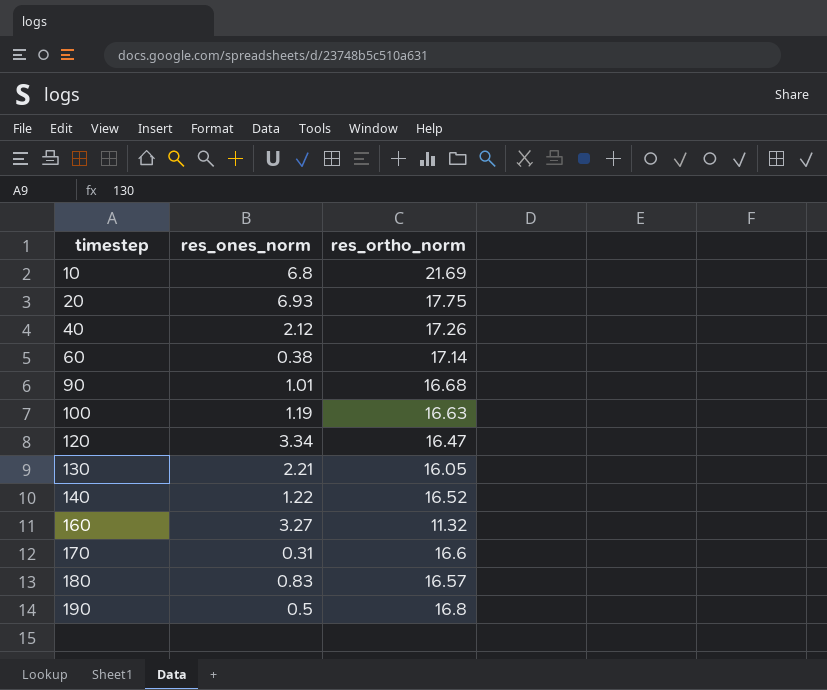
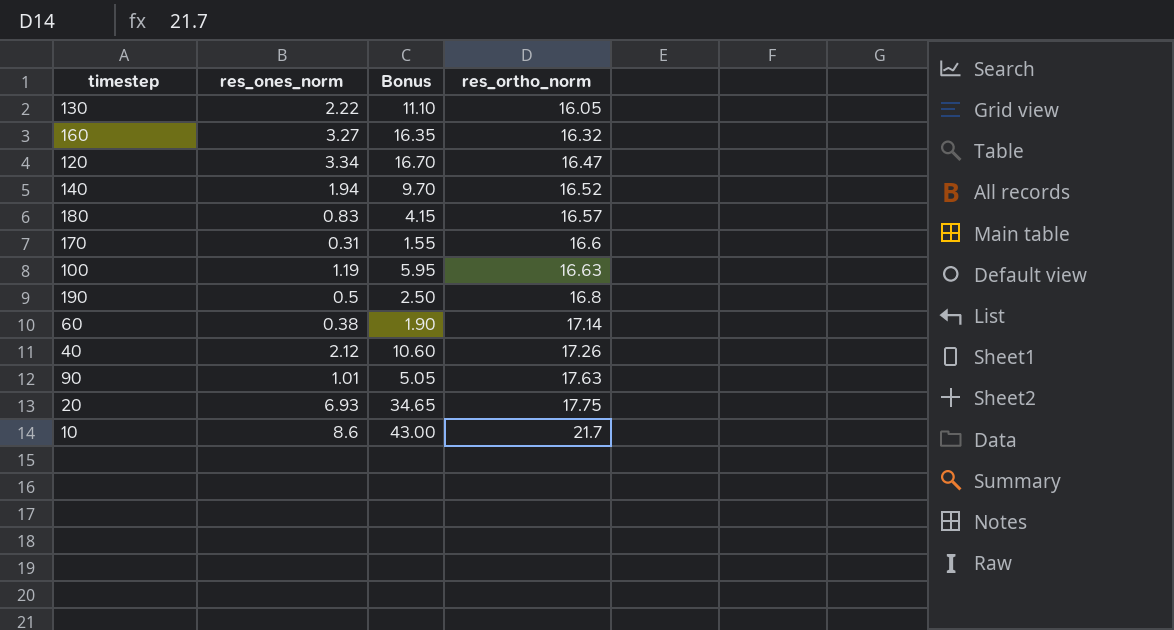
row order: timestep ascending -> res_ortho_norm ascending
column Bonus | formula: none -> [res_ones_norm] * 5
130 | res_ones_norm: 2.21 -> 2.22
160 | res_ortho_norm: 11.32 -> 16.32
140 | res_ones_norm: 1.22 -> 1.94
90 | res_ortho_norm: 16.68 -> 17.63
10 | res_ones_norm: 6.8 -> 8.6
10 | res_ortho_norm: 21.69 -> 21.7

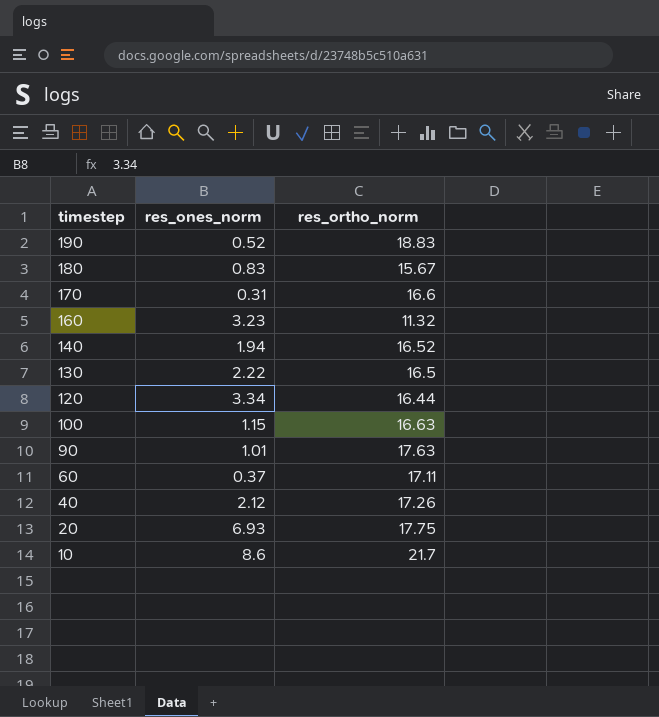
row order: res_ortho_norm ascending -> timestep descending
column Bonus | formula: [res_ones_norm] * 5 -> none
190 | res_ones_norm: 0.5 -> 0.52
190 | res_ortho_norm: 16.8 -> 18.83
180 | res_ortho_norm: 16.57 -> 15.67
160 | res_ones_norm: 3.27 -> 3.23
160 | res_ortho_norm: 16.32 -> 11.32
130 | res_ortho_norm: 16.05 -> 16.5
120 | res_ortho_norm: 16.47 -> 16.44
100 | res_ones_norm: 1.19 -> 1.15
60 | res_ones_norm: 0.38 -> 0.37
60 | res_ortho_norm: 17.14 -> 17.11

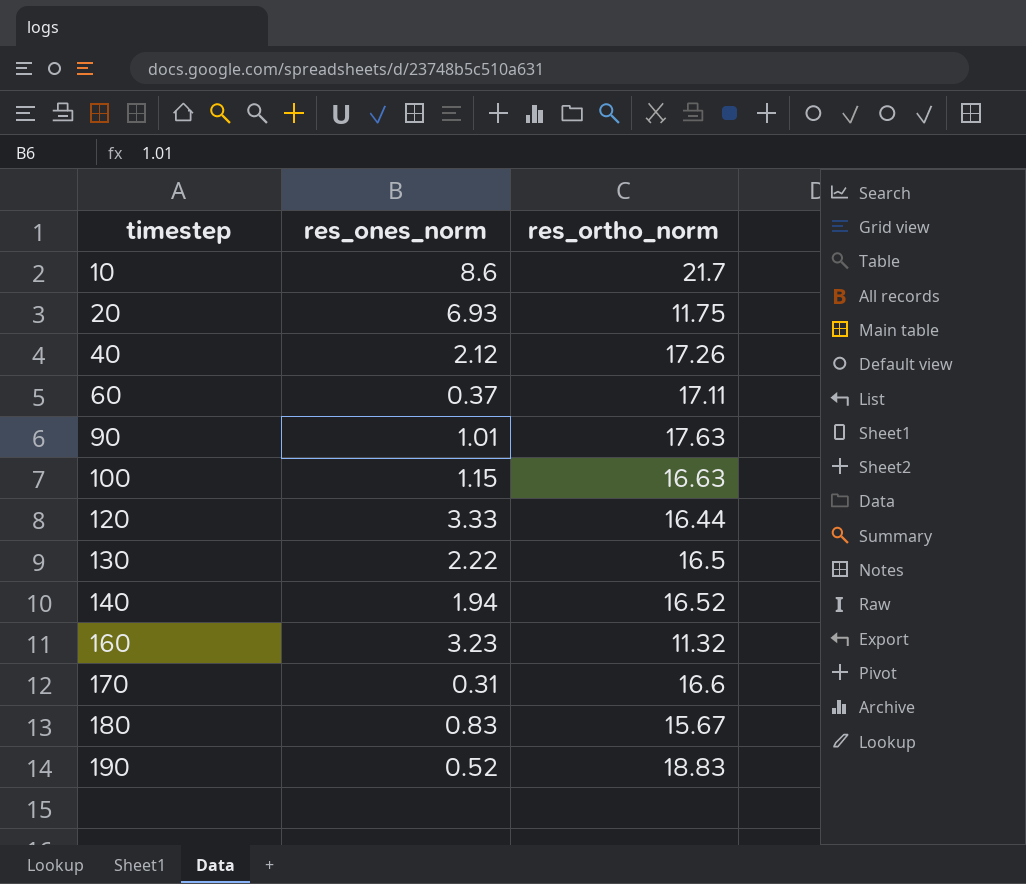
row order: timestep descending -> timestep ascending
20 | res_ortho_norm: 17.75 -> 11.75
120 | res_ones_norm: 3.34 -> 3.33

